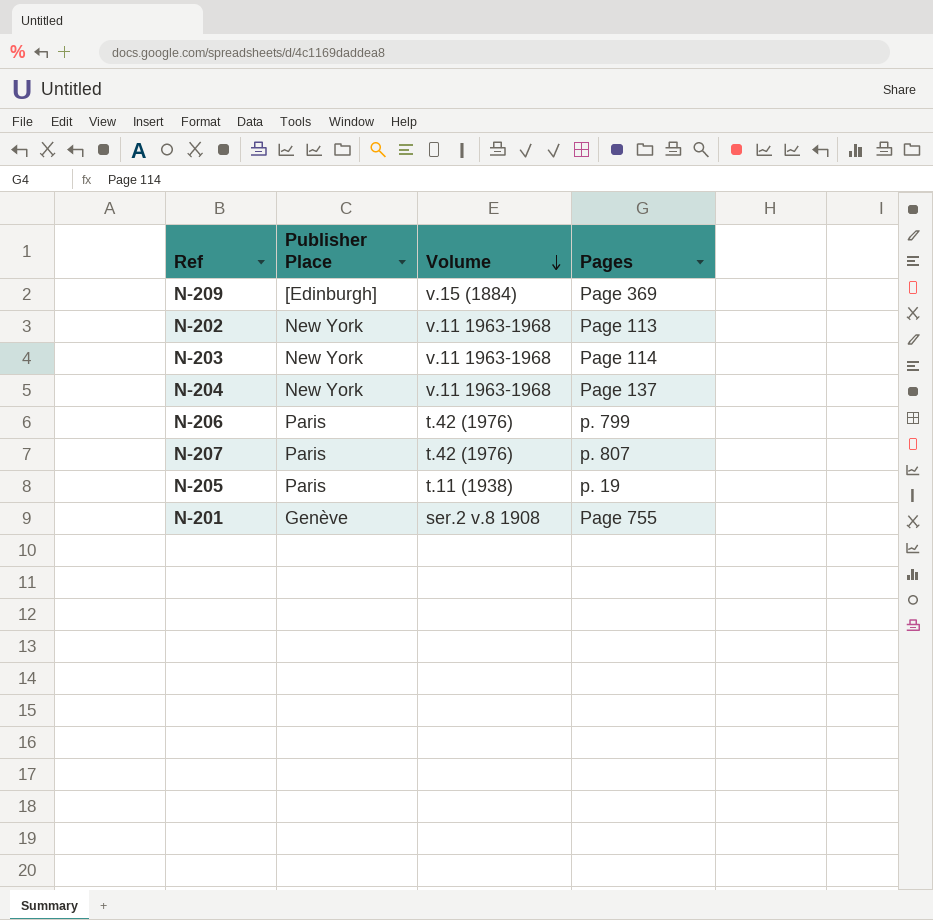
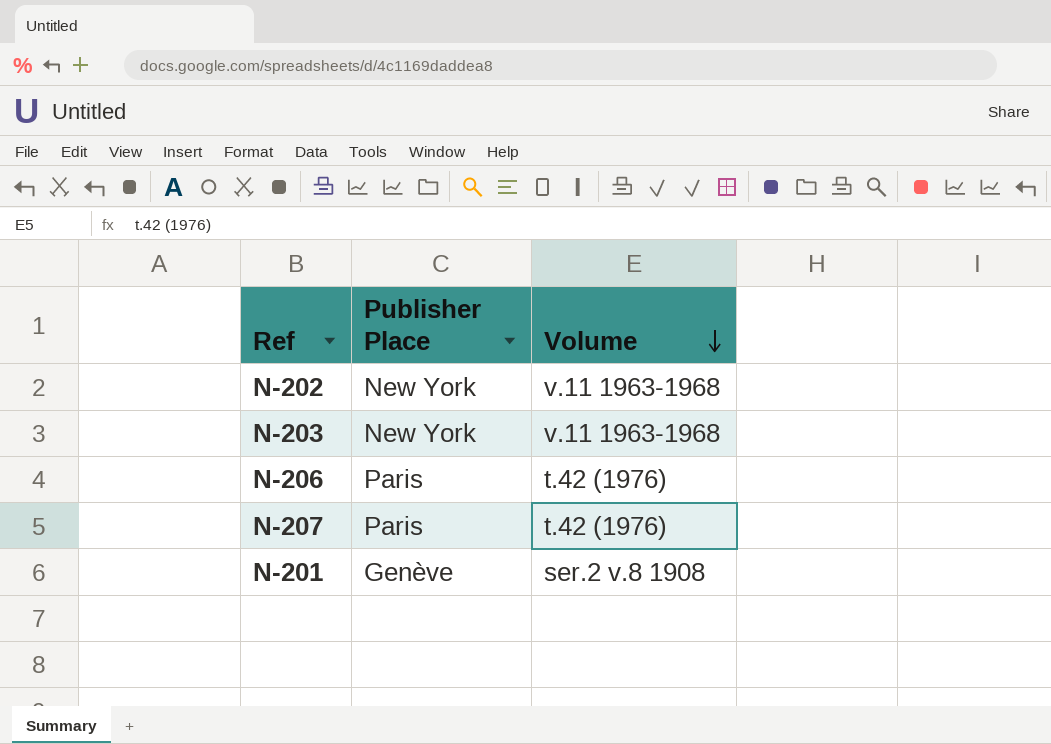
column Pages | position: 4 -> none
row N-209: [Edinburgh] | v.15 (1884) | Page 369 -> none
row N-204: New York | v.11 1963-1968 | Page 137 -> none
row N-205: Paris | t.11 (1938) | p. 19 -> none

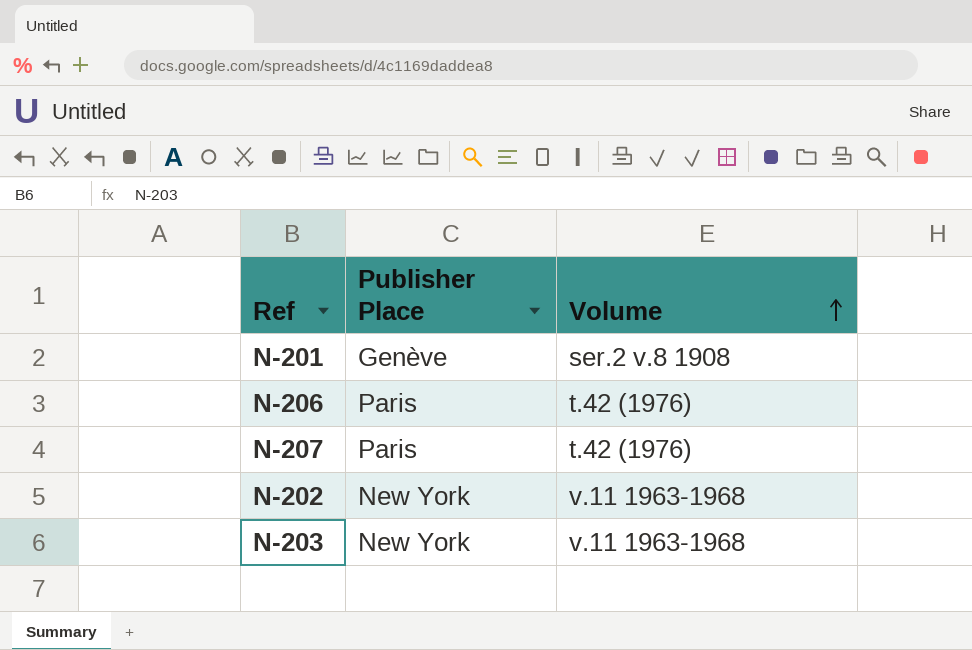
row order: Volume descending -> Volume ascending

